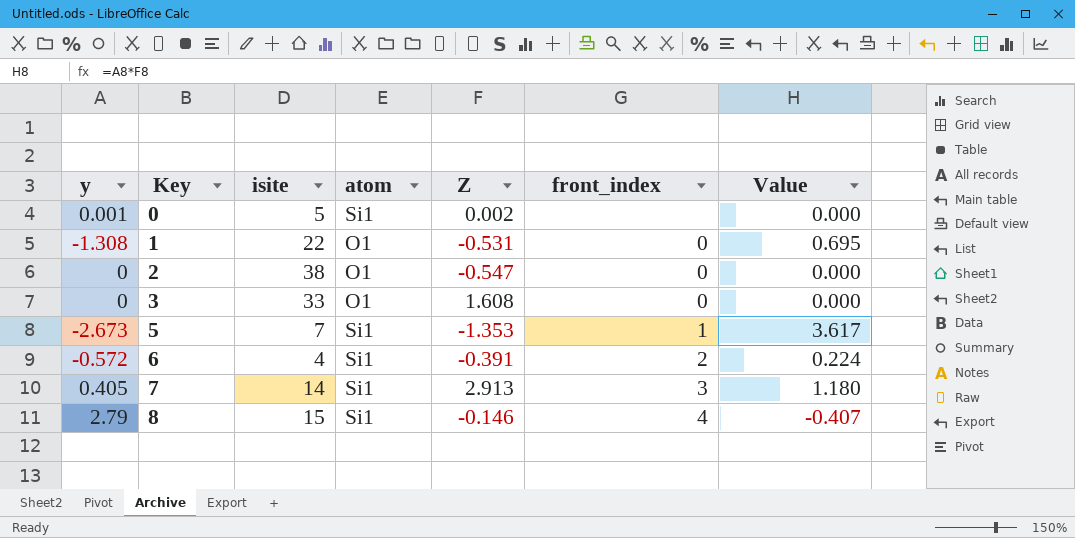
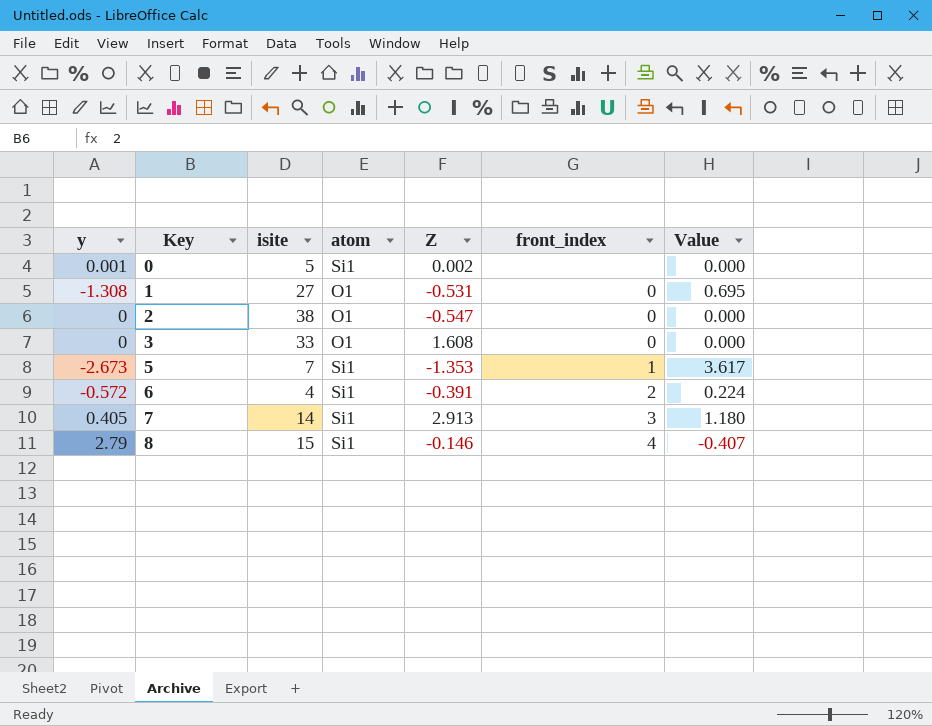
1 | isite: 22 -> 27

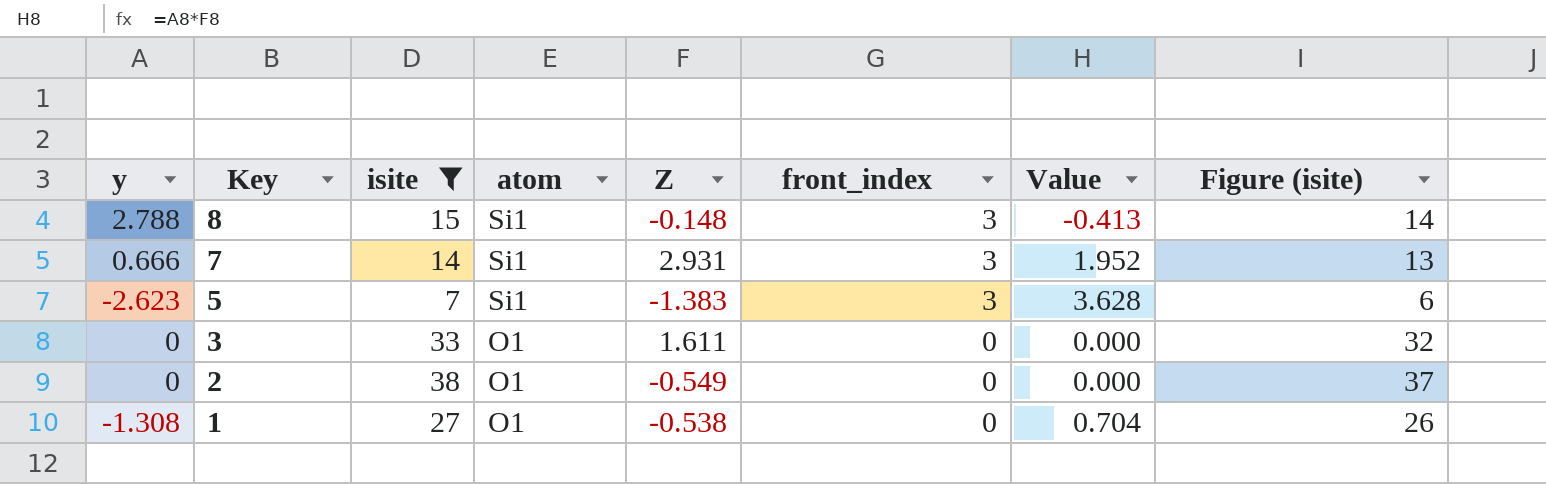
filter: none -> isite >= 7
row order: Key ascending -> Key descending
column Figure (isite) | formula: none -> [isite] - 1
8 | y: 2.79 -> 2.788
8 | Z: -0.146 -> -0.148
8 | front_index: 4 -> 3
8 | Value: -0.407 -> -0.413
7 | y: 0.405 -> 0.666
7 | Z: 2.913 -> 2.931
7 | Value: 1.180 -> 1.952
5 | y: -2.673 -> -2.623
5 | Z: -1.353 -> -1.383
5 | front_index: 1 -> 3
5 | Value: 3.617 -> 3.628
3 | Z: 1.608 -> 1.611
2 | Z: -0.547 -> -0.549
1 | Z: -0.531 -> -0.538
1 | Value: 0.695 -> 0.704

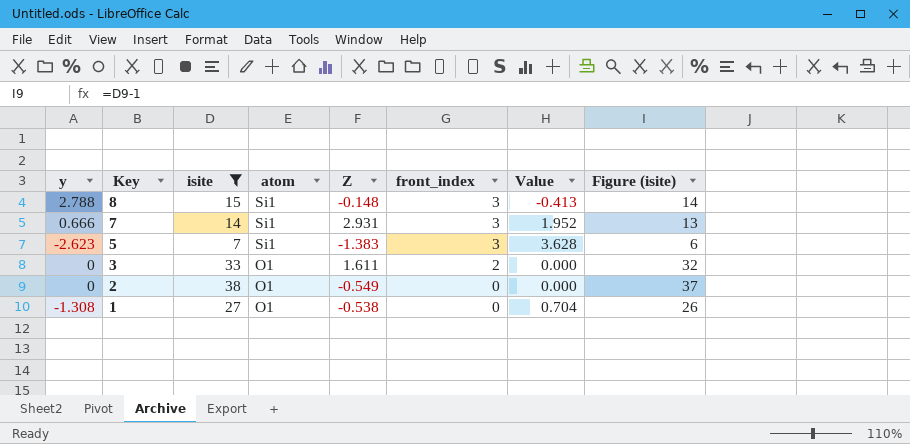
3 | front_index: 0 -> 2

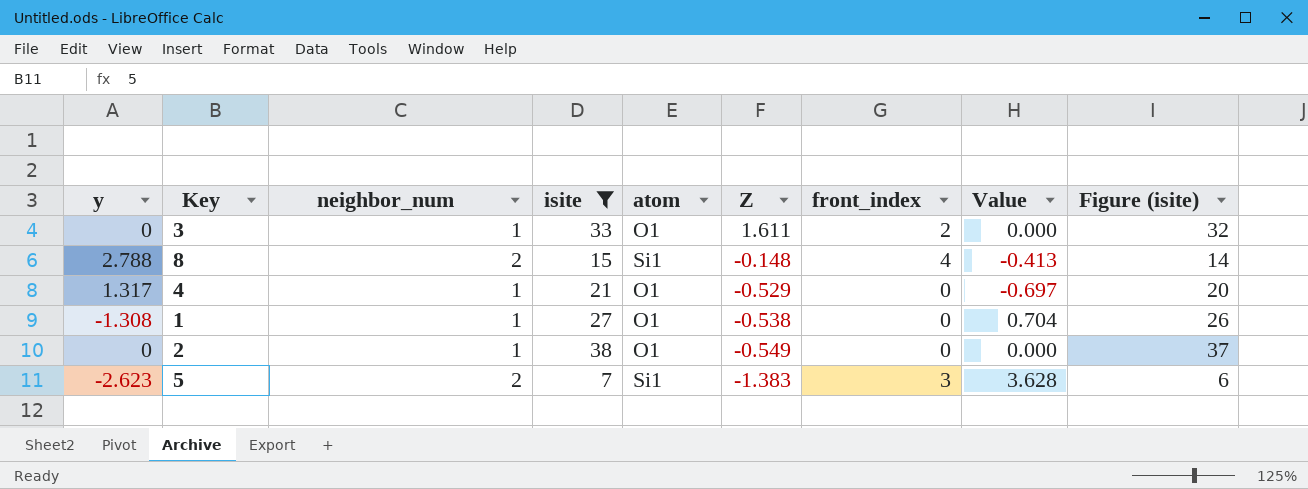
row order: Key descending -> Z descending
column neighbor_num | position: none -> 3
row 7: 0.666 | 14 | Si1 | 2.931 | 3 | 1.952 | 13 -> none
8 | front_index: 3 -> 4
row 4: none -> 1.317 | 1 | 21 | O1 | -0.529 | 0 | -0.697 | 20

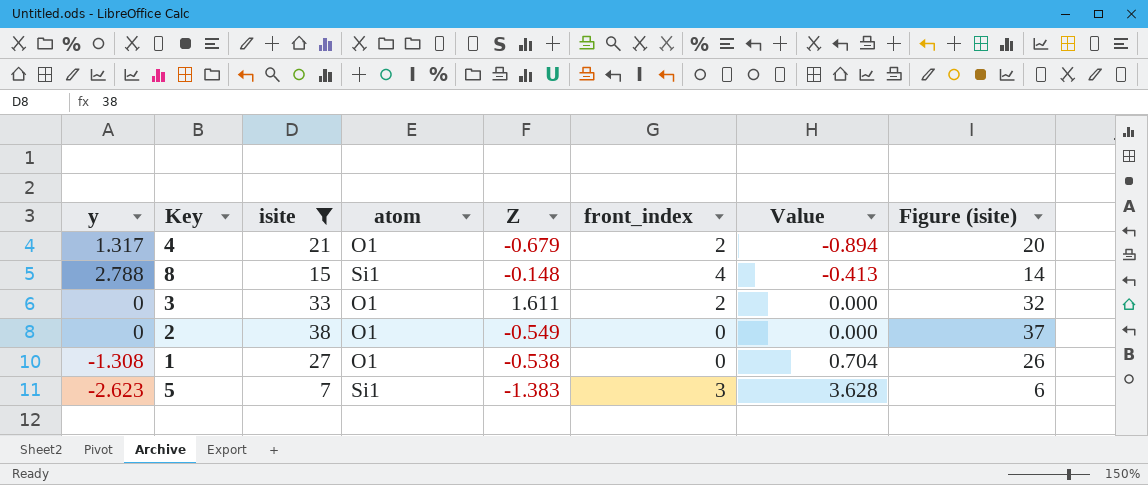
row order: Z descending -> Value ascending
column neighbor_num | position: 3 -> none
4 | Z: -0.529 -> -0.679
4 | front_index: 0 -> 2
4 | Value: -0.697 -> -0.894

